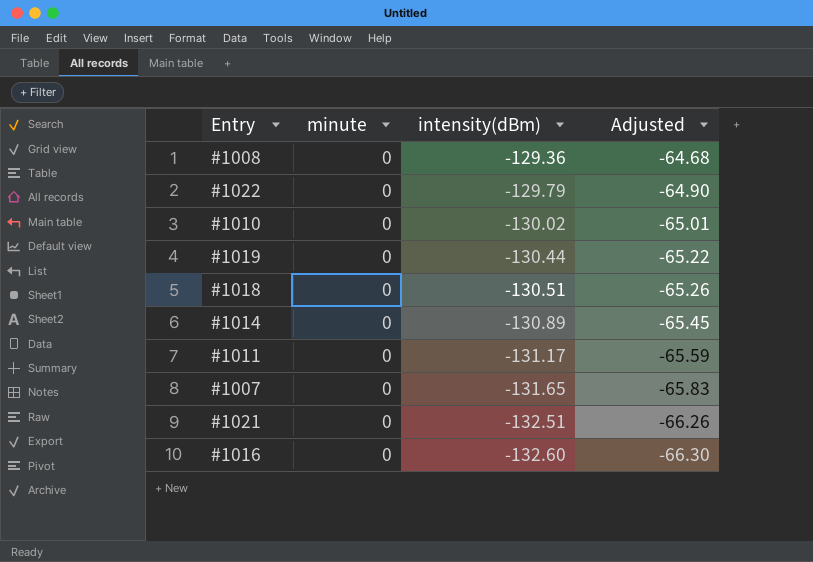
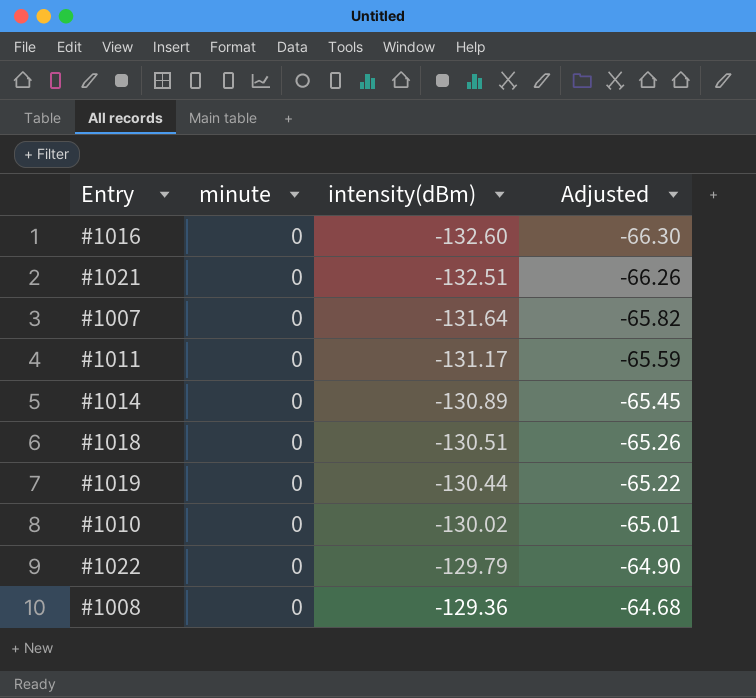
row order: intensity(dBm) descending -> intensity(dBm) ascending
#1007 | intensity(dBm): -131.65 -> -131.64
#1007 | Adjusted: -65.83 -> -65.82

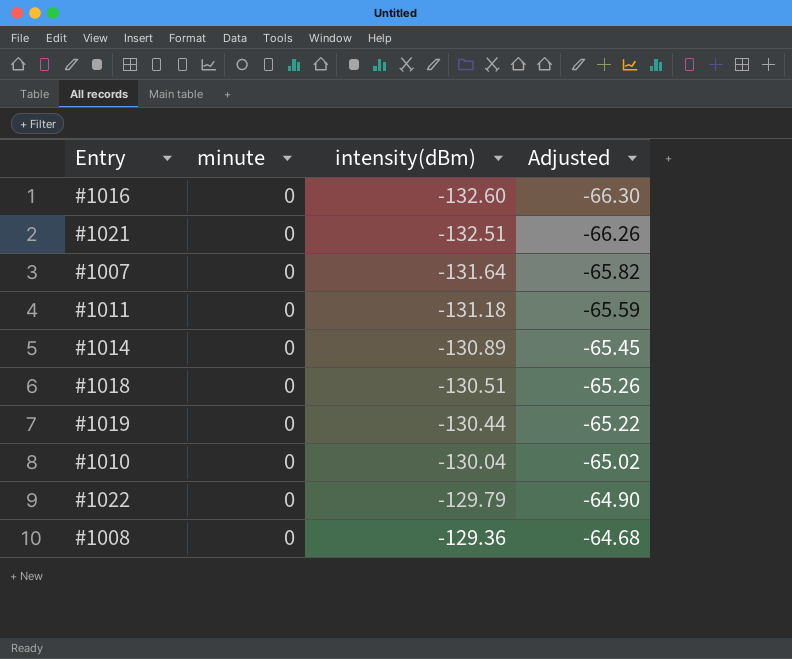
#1011 | intensity(dBm): -131.17 -> -131.18
#1010 | intensity(dBm): -130.02 -> -130.04
#1010 | Adjusted: -65.01 -> -65.02

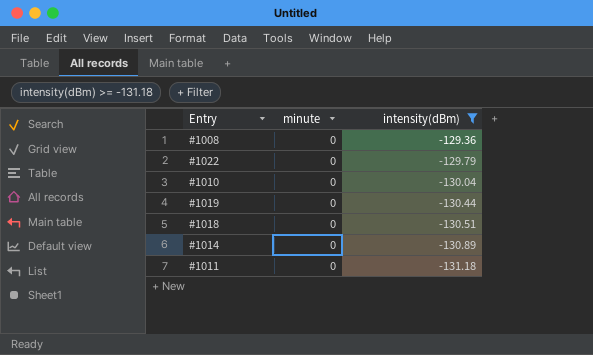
filter: none -> intensity(dBm) >= -131.18
row order: intensity(dBm) ascending -> intensity(dBm) descending
column Adjusted | formula: [intensity(dBm)] * 0.5 -> none

